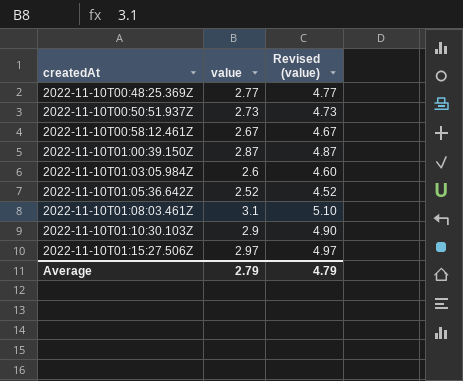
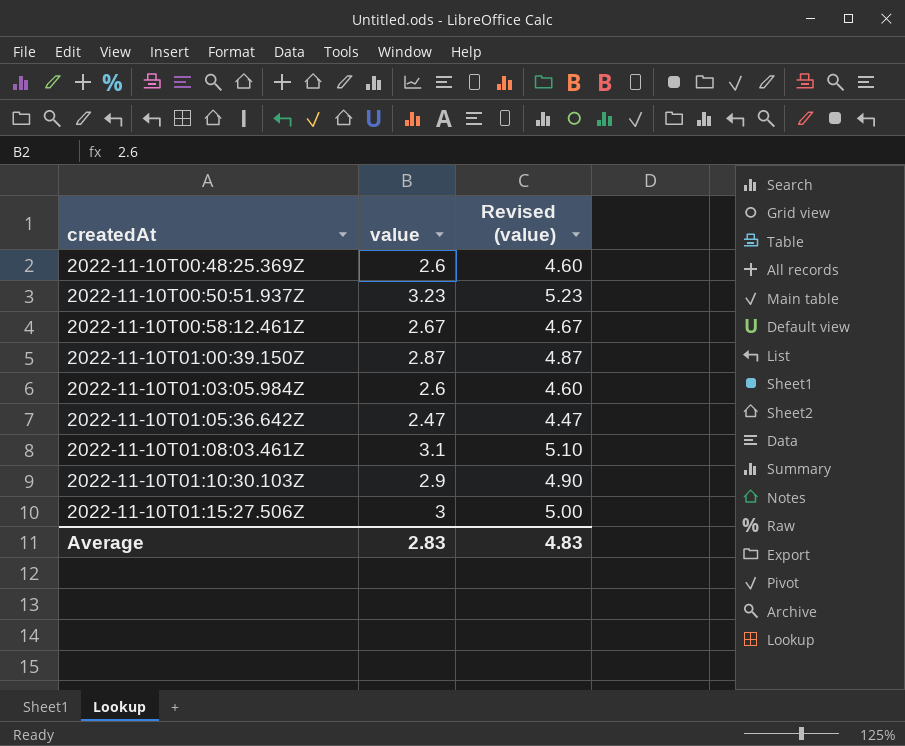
2022-11-10T00:48:25.369Z | value: 2.77 -> 2.6
2022-11-10T00:48:25.369Z | Revised (value): 4.77 -> 4.60
2022-11-10T00:50:51.937Z | value: 2.73 -> 3.23
2022-11-10T00:50:51.937Z | Revised (value): 4.73 -> 5.23
2022-11-10T01:05:36.642Z | value: 2.52 -> 2.47
2022-11-10T01:05:36.642Z | Revised (value): 4.52 -> 4.47
2022-11-10T01:15:27.506Z | value: 2.97 -> 3
2022-11-10T01:15:27.506Z | Revised (value): 4.97 -> 5.00
Average | value: 2.79 -> 2.83
Average | Revised (value): 4.79 -> 4.83

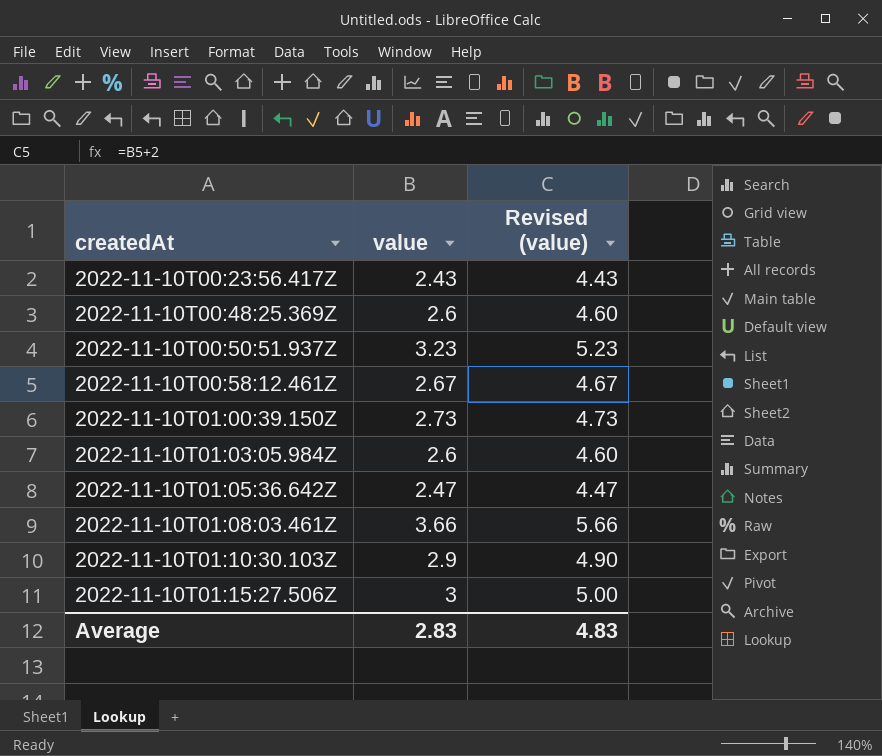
row 2022-11-10T00:23:56.417Z: none -> 2.43 | 4.43
2022-11-10T01:00:39.150Z | value: 2.87 -> 2.73
2022-11-10T01:00:39.150Z | Revised (value): 4.87 -> 4.73
2022-11-10T01:08:03.461Z | value: 3.1 -> 3.66
2022-11-10T01:08:03.461Z | Revised (value): 5.10 -> 5.66

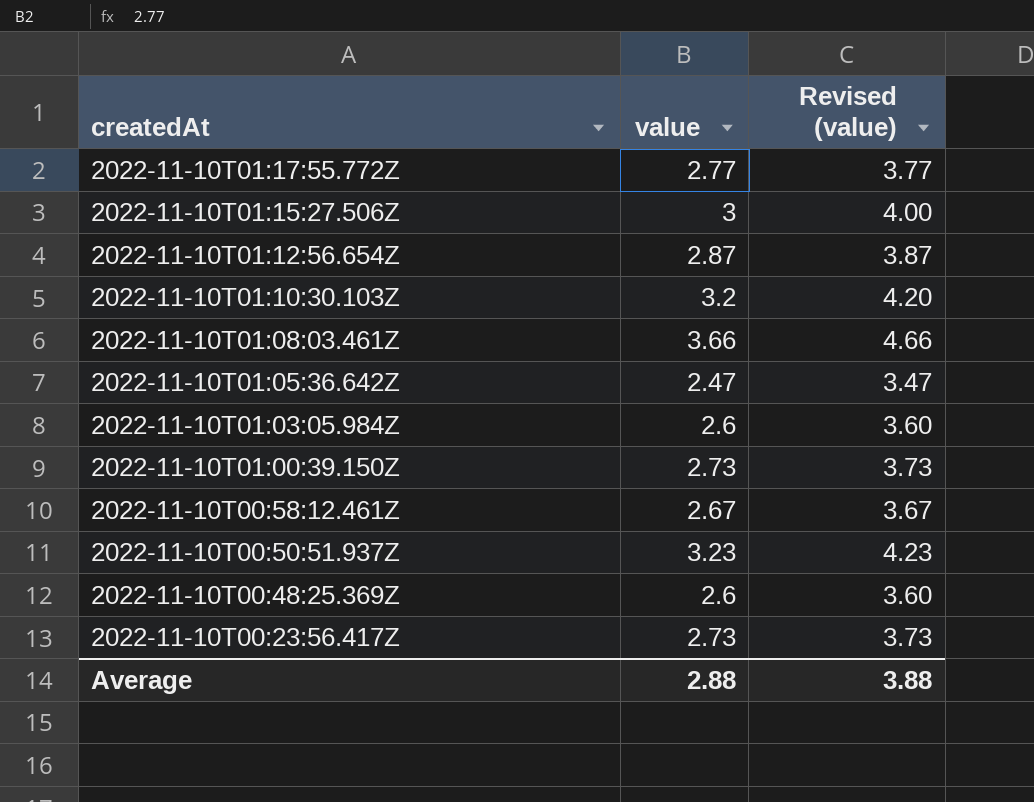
row order: createdAt ascending -> createdAt descending
column Revised (value) | formula: [value] + 2 -> [value] + 1
row 2022-11-10T01:17:55.772Z: none -> 2.77 | 3.77
row 2022-11-10T01:12:56.654Z: none -> 2.87 | 3.87
2022-11-10T01:10:30.103Z | value: 2.9 -> 3.2
2022-11-10T00:23:56.417Z | value: 2.43 -> 2.73
Average | value: 2.83 -> 2.88
Average | Revised (value): 4.83 -> 3.88

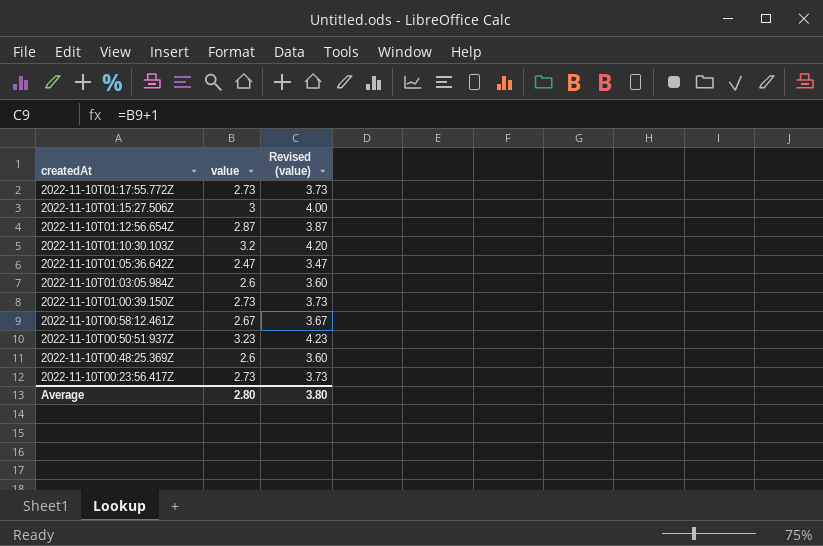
row 2022-11-10T01:08:03.461Z: 3.66 | 4.66 -> none
2022-11-10T01:17:55.772Z | value: 2.77 -> 2.73
2022-11-10T01:17:55.772Z | Revised (value): 3.77 -> 3.73
Average | value: 2.88 -> 2.80
Average | Revised (value): 3.88 -> 3.80

